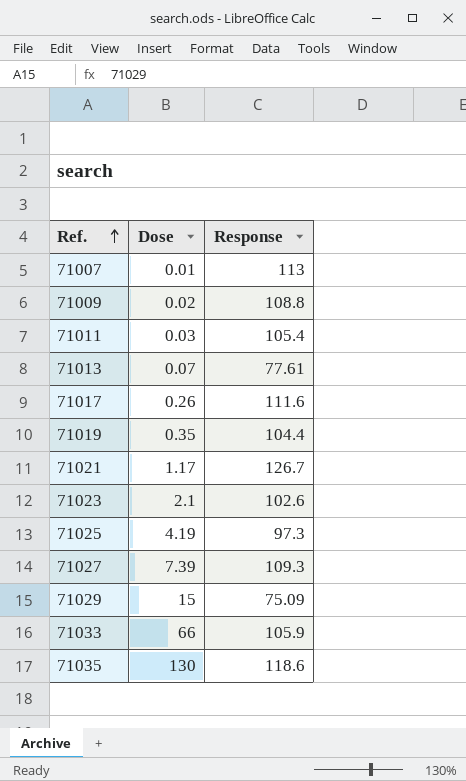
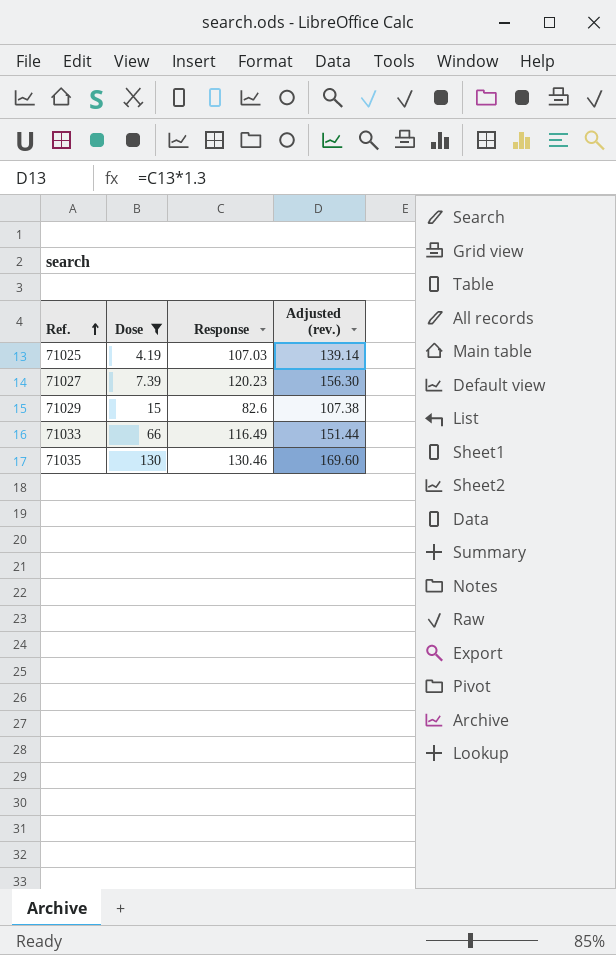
filter: none -> Dose >= 4.19
column Adjusted (rev.) | formula: none -> [Response] * 1.3
71025 | Response: 97.3 -> 107.03
71027 | Response: 109.3 -> 120.23
71029 | Response: 75.09 -> 82.6
71033 | Response: 105.9 -> 116.49
71035 | Response: 118.6 -> 130.46

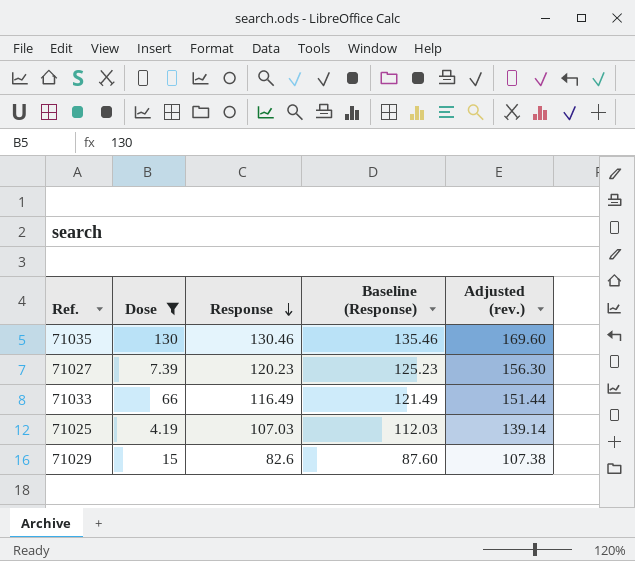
row order: Ref. ascending -> Response descending
column Baseline (Response) | formula: none -> [Response] + 5

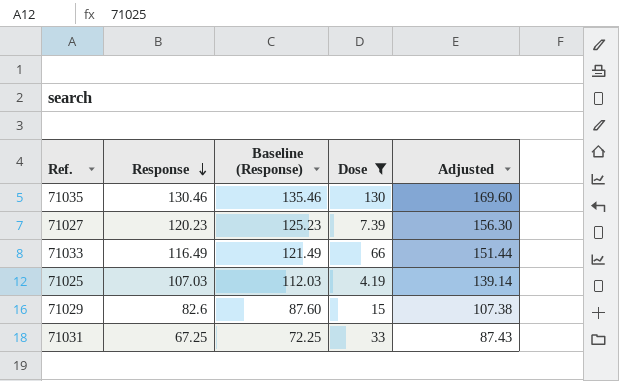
column Dose | position: 2 -> 4
column name: Adjusted (rev.) -> Adjusted
row 71031: none -> 67.25 | 72.25 | 33 | 87.43

